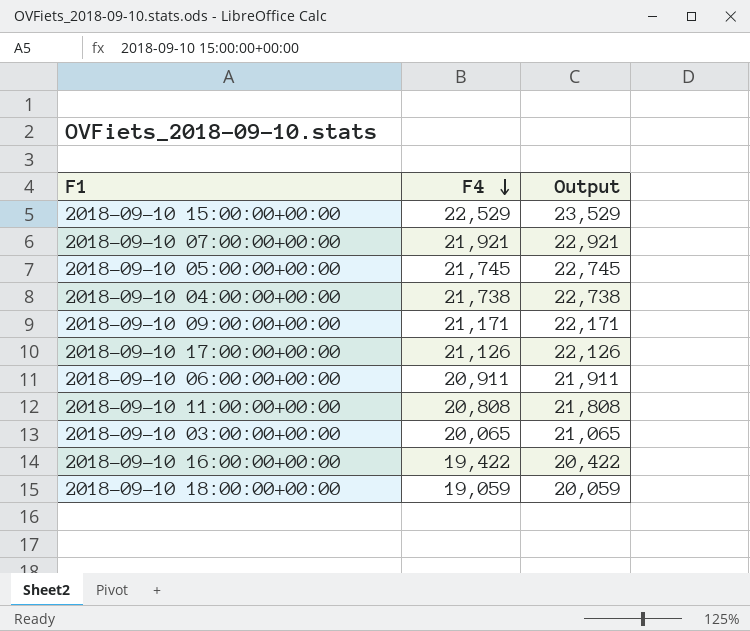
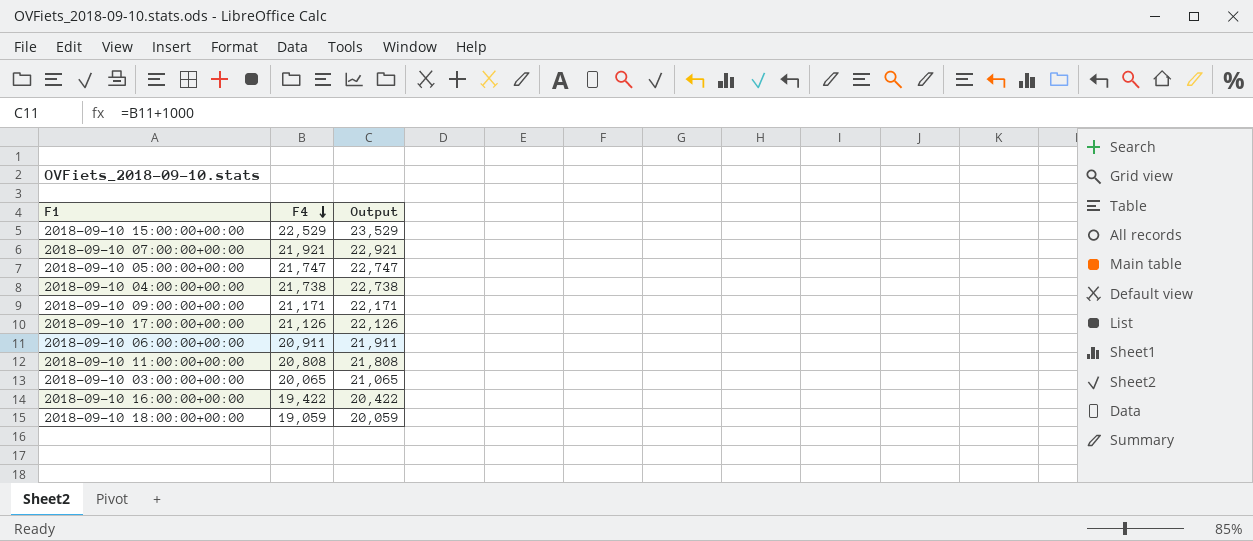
2018-09-10 05:00:00+00:00 | F4: 21,745 -> 21,747
2018-09-10 05:00:00+00:00 | Output: 22,745 -> 22,747

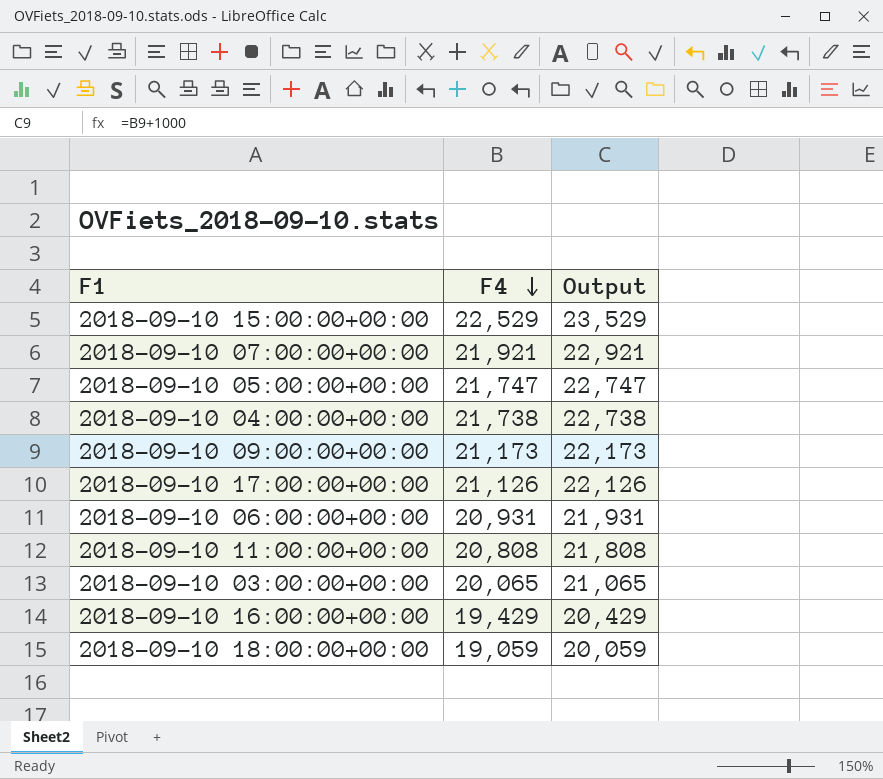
2018-09-10 09:00:00+00:00 | F4: 21,171 -> 21,173
2018-09-10 09:00:00+00:00 | Output: 22,171 -> 22,173
2018-09-10 06:00:00+00:00 | F4: 20,911 -> 20,931
2018-09-10 06:00:00+00:00 | Output: 21,911 -> 21,931
2018-09-10 16:00:00+00:00 | F4: 19,422 -> 19,429
2018-09-10 16:00:00+00:00 | Output: 20,422 -> 20,429

